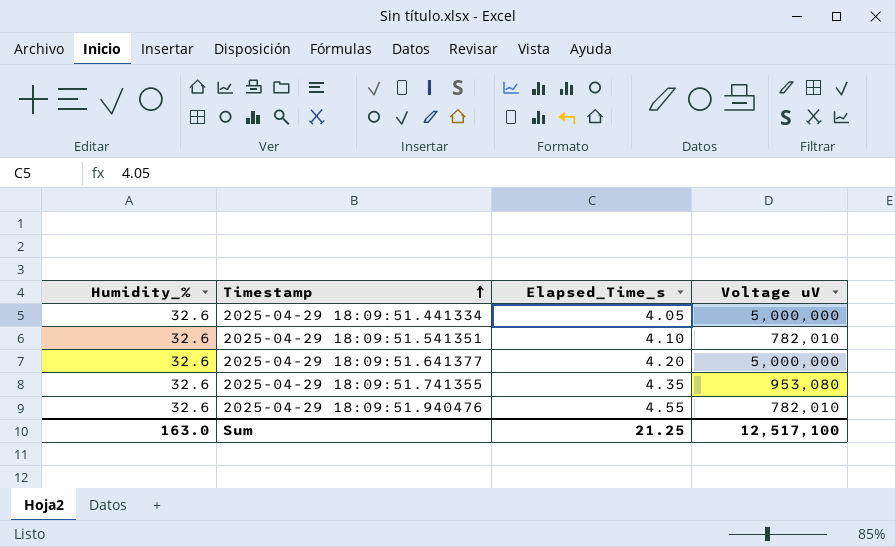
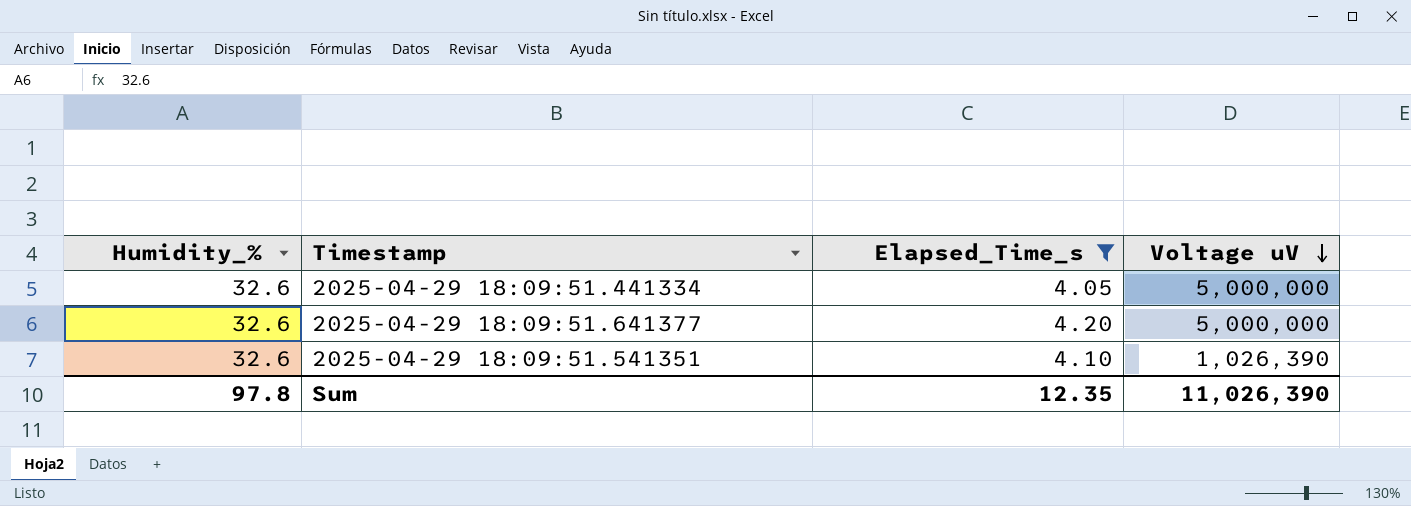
filter: none -> Elapsed_Time_s <= 4.20
row order: Timestamp ascending -> Voltage uV descending
2025-04-29 18:09:51.541351 | Voltage uV: 782,010 -> 1,026,390
Sum | Humidity_%: 163.0 -> 97.8
Sum | Elapsed_Time_s: 21.25 -> 12.35
Sum | Voltage uV: 12,517,100 -> 11,026,390

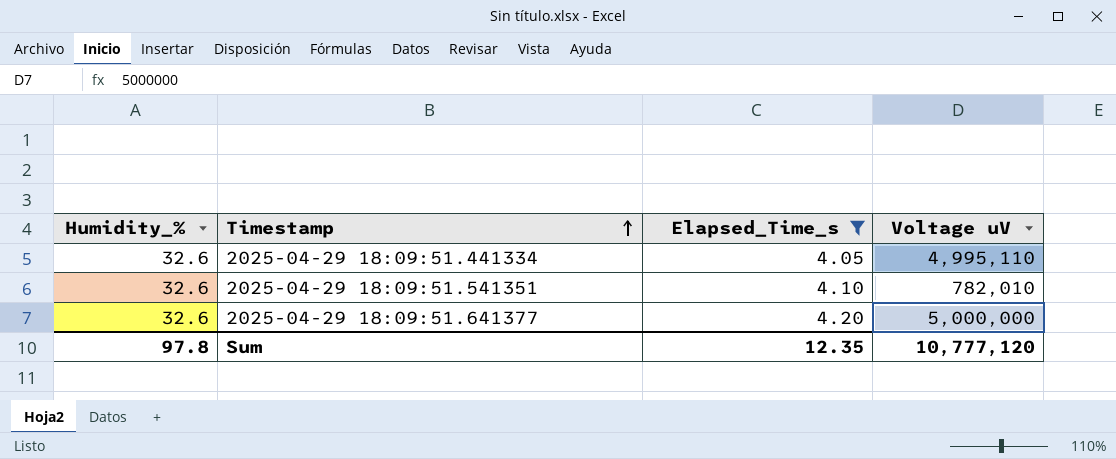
row order: Voltage uV descending -> Timestamp ascending
2025-04-29 18:09:51.441334 | Voltage uV: 5,000,000 -> 4,995,110
2025-04-29 18:09:51.541351 | Voltage uV: 1,026,390 -> 782,010
Sum | Voltage uV: 11,026,390 -> 10,777,120

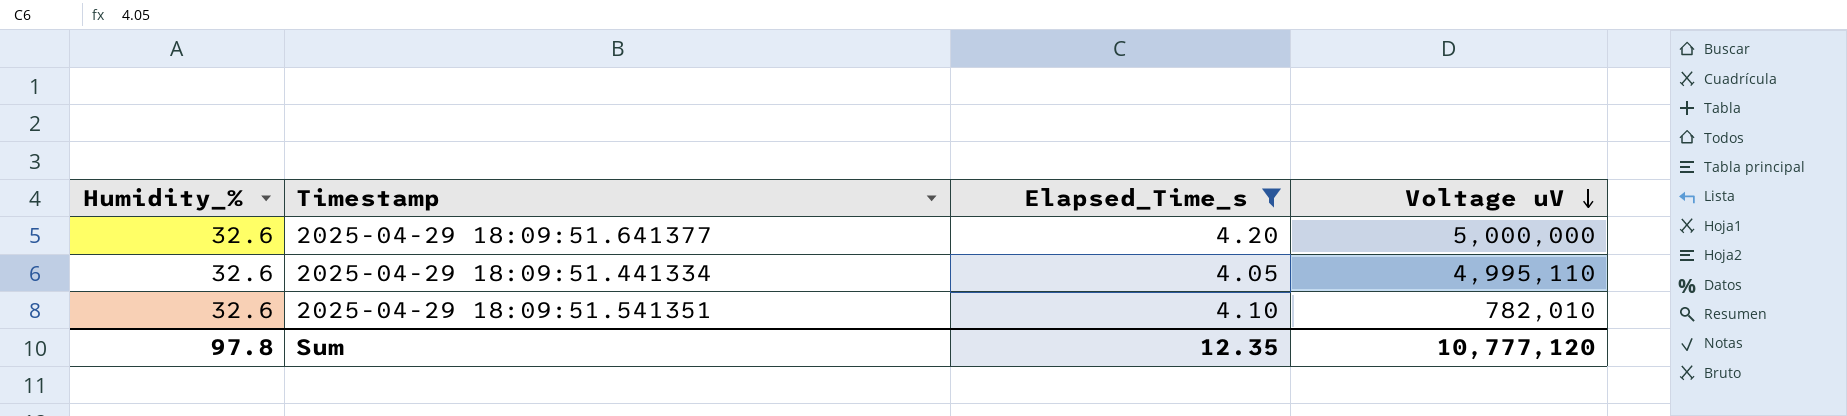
row order: Timestamp ascending -> Voltage uV descending

